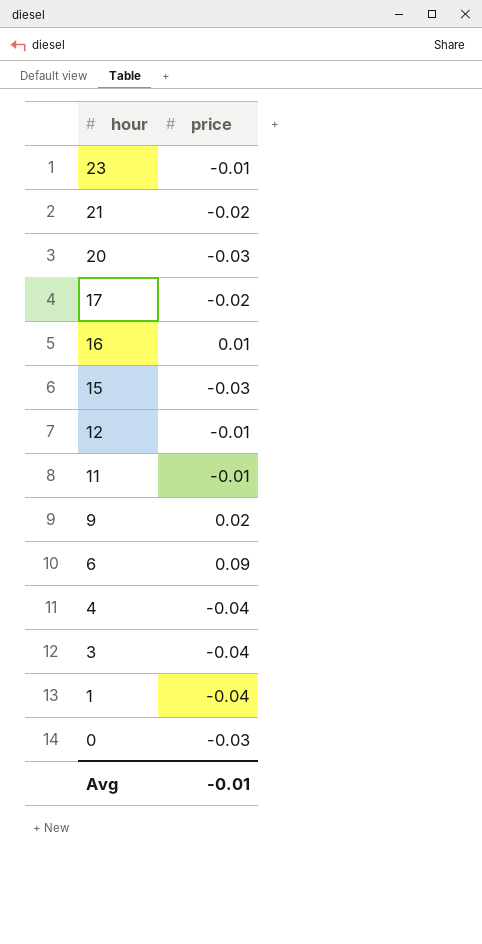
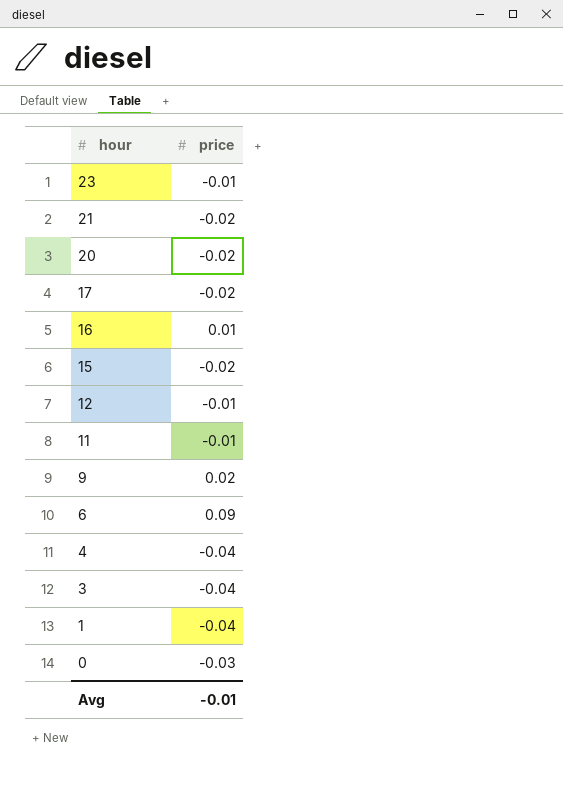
20 | price: -0.03 -> -0.02
15 | price: -0.03 -> -0.02

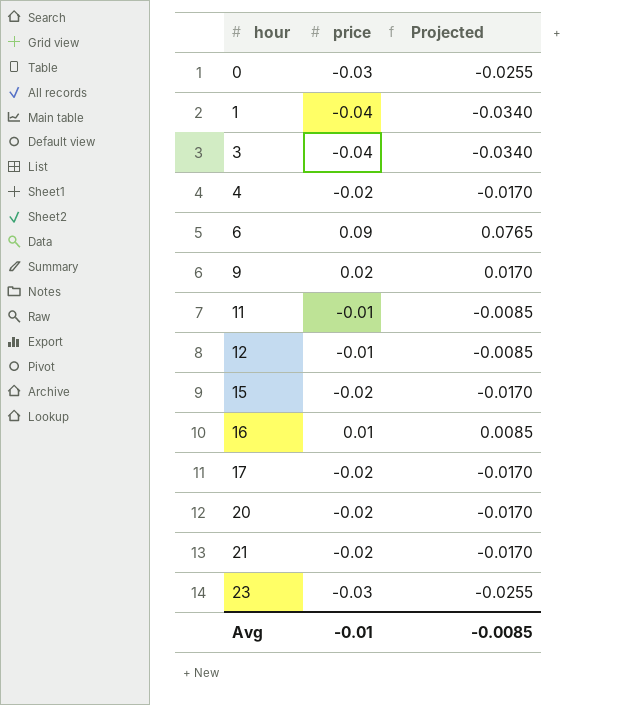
row order: hour descending -> hour ascending
column Projected | formula: none -> [price] * 0.85
4 | price: -0.04 -> -0.02
23 | price: -0.01 -> -0.03

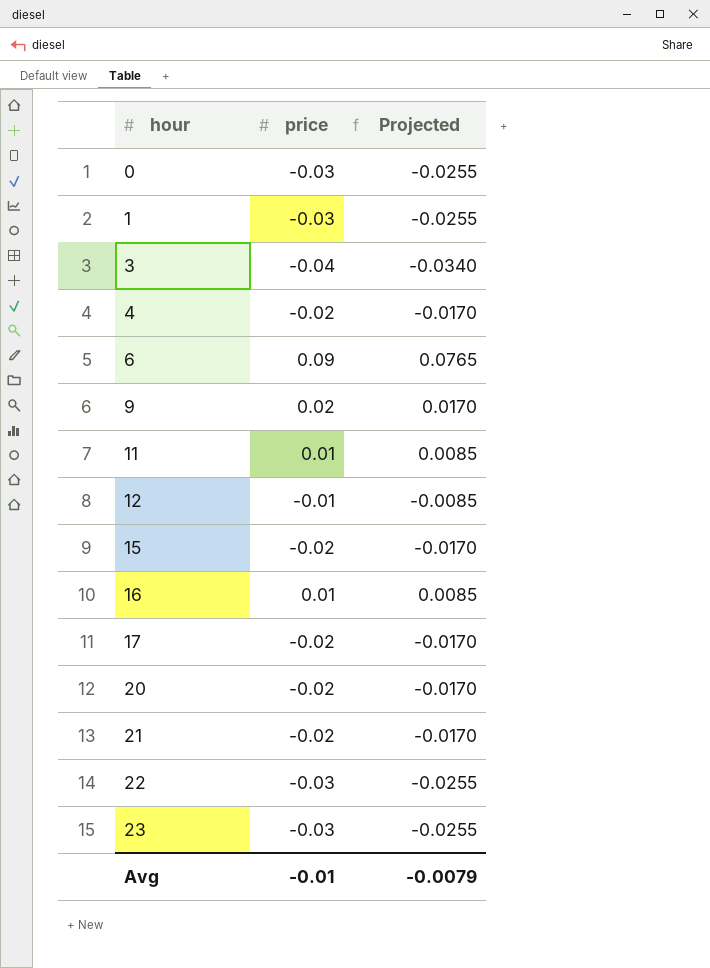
1 | price: -0.04 -> -0.03
1 | Projected: -0.0340 -> -0.0255
11 | price: -0.01 -> 0.01
11 | Projected: -0.0085 -> 0.0085
row 22: none -> -0.03 | -0.0255
Avg | Projected: -0.0085 -> -0.0079

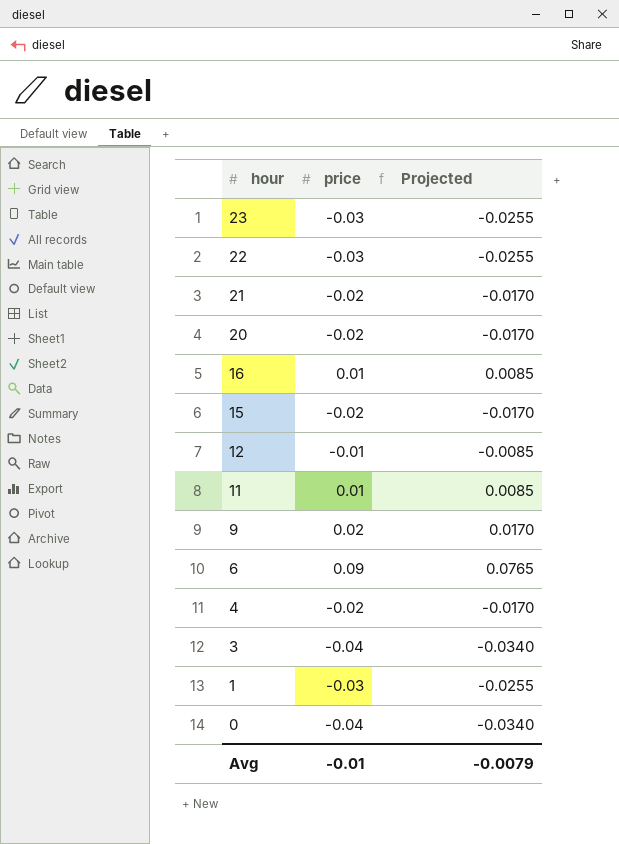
row order: hour ascending -> hour descending
row 17: -0.02 | -0.0170 -> none
0 | price: -0.03 -> -0.04
0 | Projected: -0.0255 -> -0.0340

